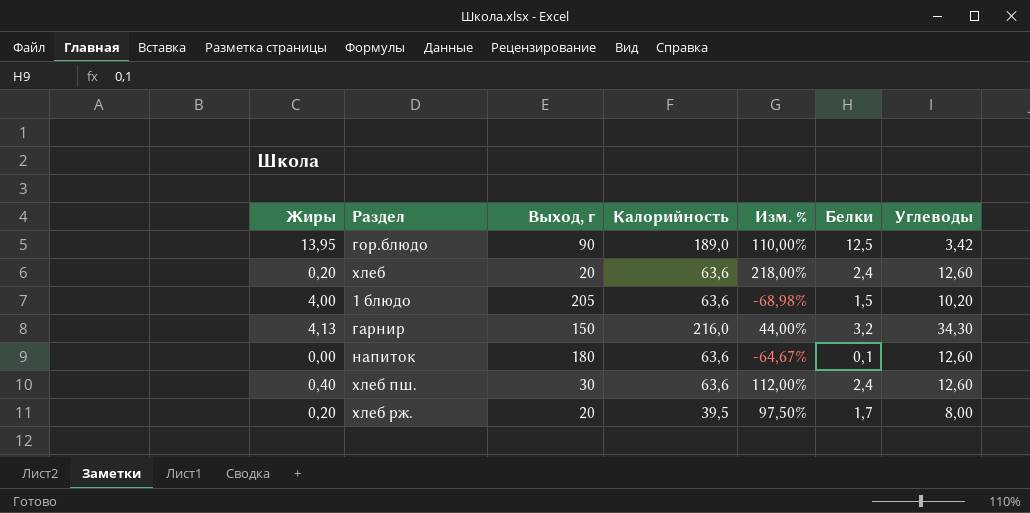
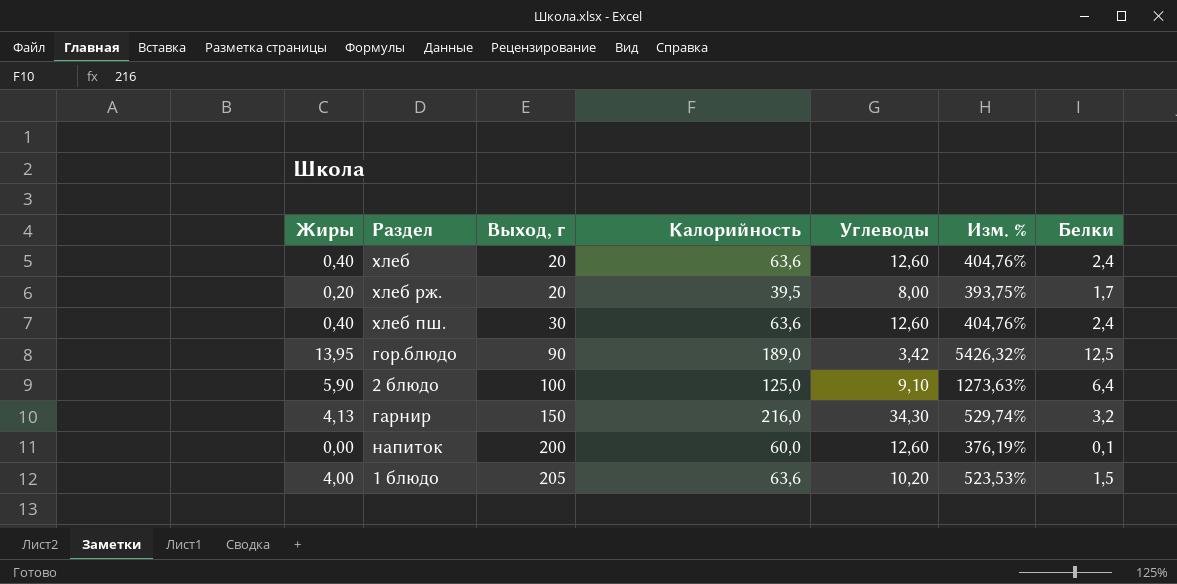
row order: none -> Выход, г ascending
column Углеводы | position: 7 -> 5
column Изм. % | formula: ([Калорийность] - [Выход, г]) / [Выход, г] -> ([Калорийность] - [Углеводы]) / [Углеводы]
хлеб | Жиры: 0,20 -> 0,40
row 2 блюдо: none -> 5,90 | 100 | 125,0 | 9,10 | 1273,63% | 6,4
напиток | Выход, г: 180 -> 200
напиток | Калорийность: 63,6 -> 60,0

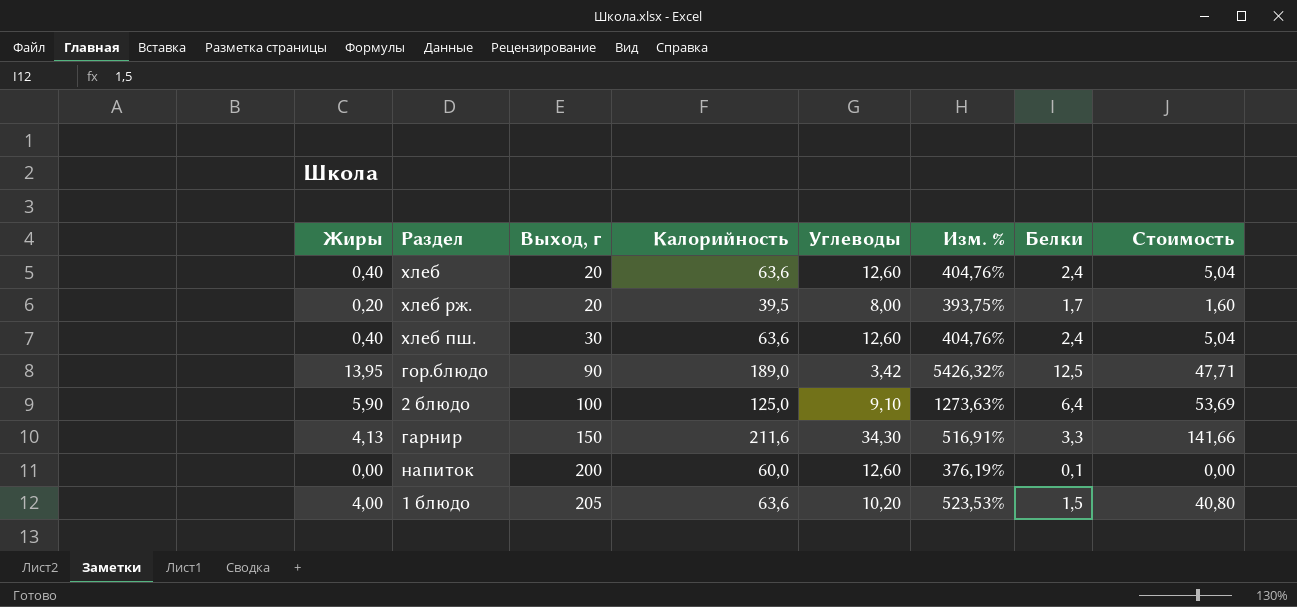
column Стоимость | formula: none -> [Жиры] * [Углеводы]
гарнир | Калорийность: 216,0 -> 211,6
гарнир | Изм. %: 529,74% -> 516,91%
гарнир | Белки: 3,2 -> 3,3

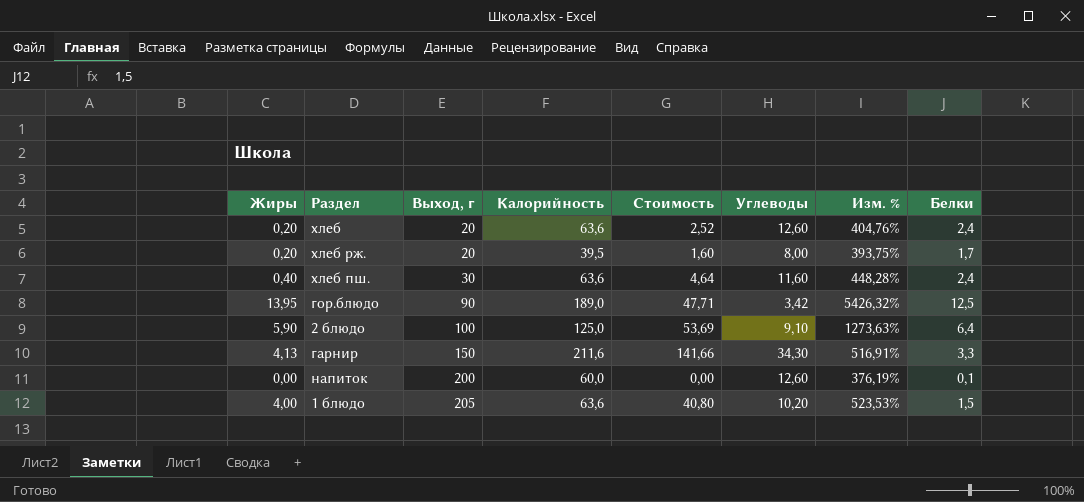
column Стоимость | position: 8 -> 5
хлеб | Жиры: 0,40 -> 0,20
хлеб | Стоимость: 5,04 -> 2,52
хлеб пш. | Стоимость: 5,04 -> 4,64
хлеб пш. | Углеводы: 12,60 -> 11,60
хлеб пш. | Изм. %: 404,76% -> 448,28%

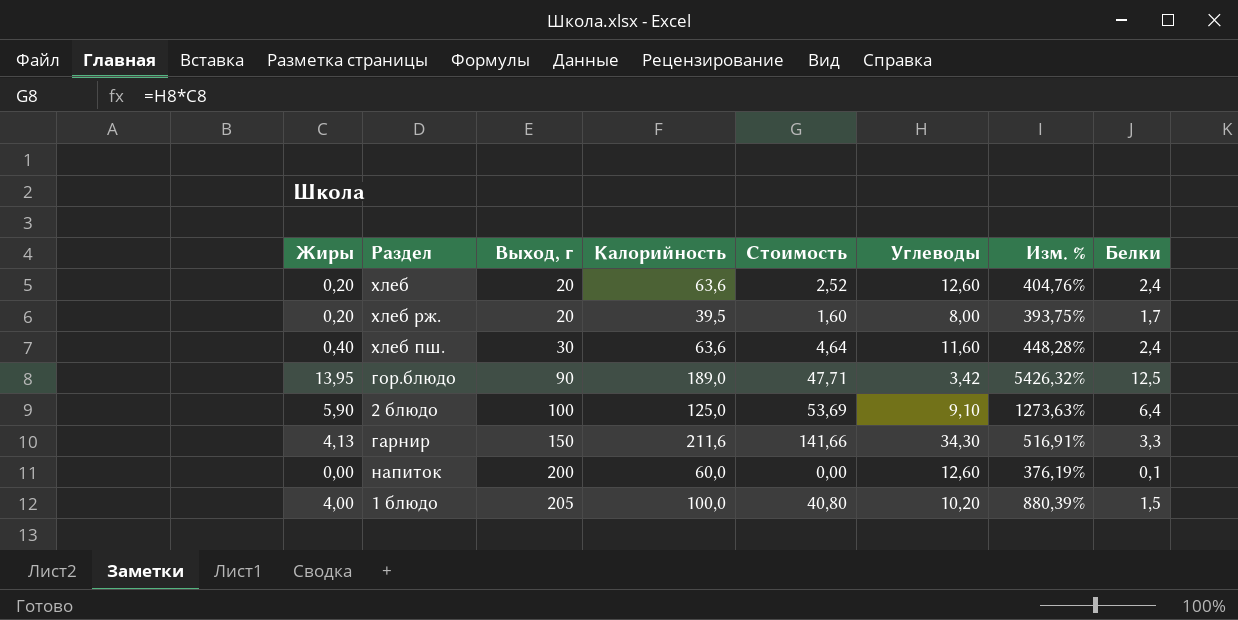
1 блюдо | Калорийность: 63,6 -> 100,0
1 блюдо | Изм. %: 523,53% -> 880,39%

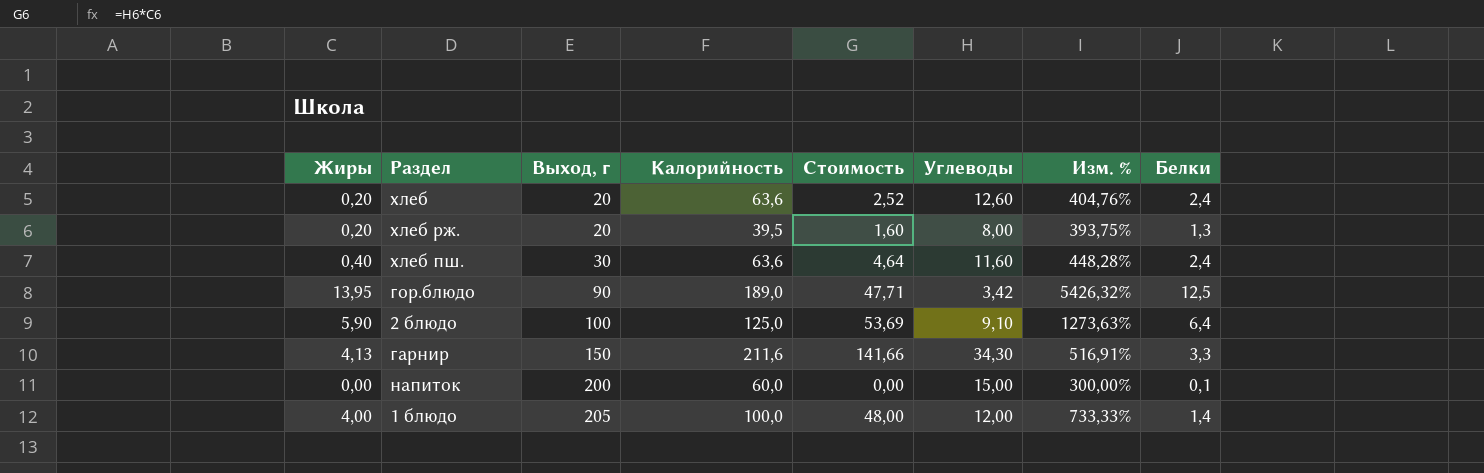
хлеб рж. | Белки: 1,7 -> 1,3
напиток | Углеводы: 12,60 -> 15,00
напиток | Изм. %: 376,19% -> 300,00%
1 блюдо | Стоимость: 40,80 -> 48,00
1 блюдо | Углеводы: 10,20 -> 12,00
1 блюдо | Изм. %: 880,39% -> 733,33%
1 блюдо | Белки: 1,5 -> 1,4

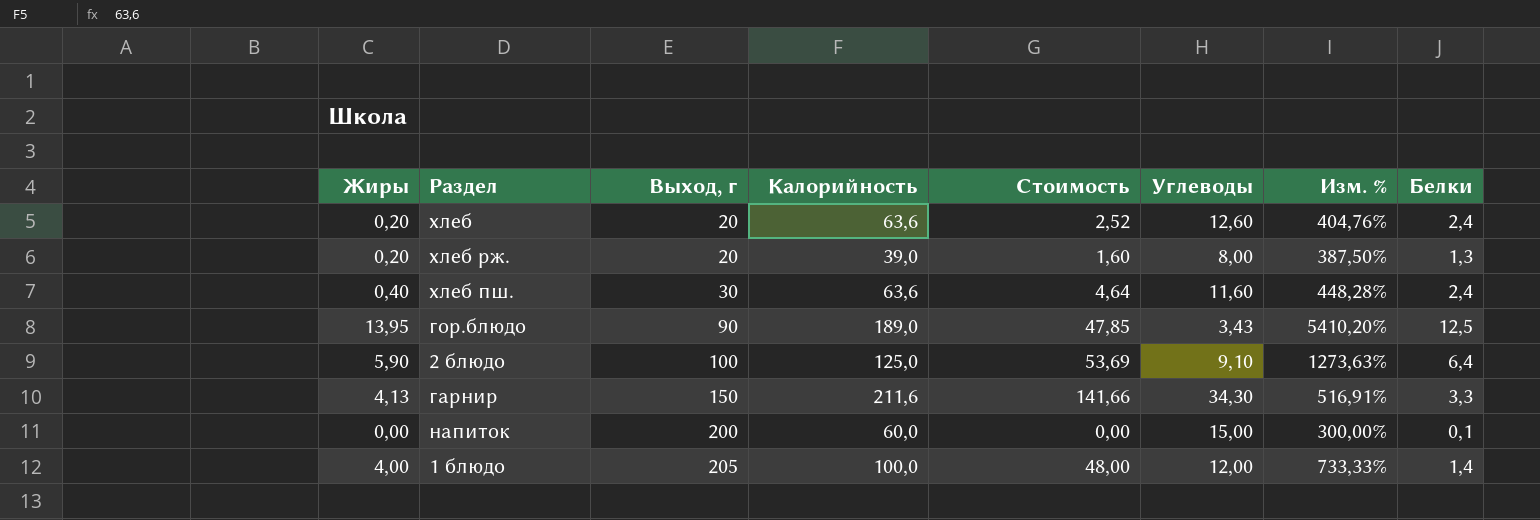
хлеб рж. | Калорийность: 39,5 -> 39,0
хлеб рж. | Изм. %: 393,75% -> 387,50%
гор.блюдо | Стоимость: 47,71 -> 47,85
гор.блюдо | Углеводы: 3,42 -> 3,43
гор.блюдо | Изм. %: 5426,32% -> 5410,20%

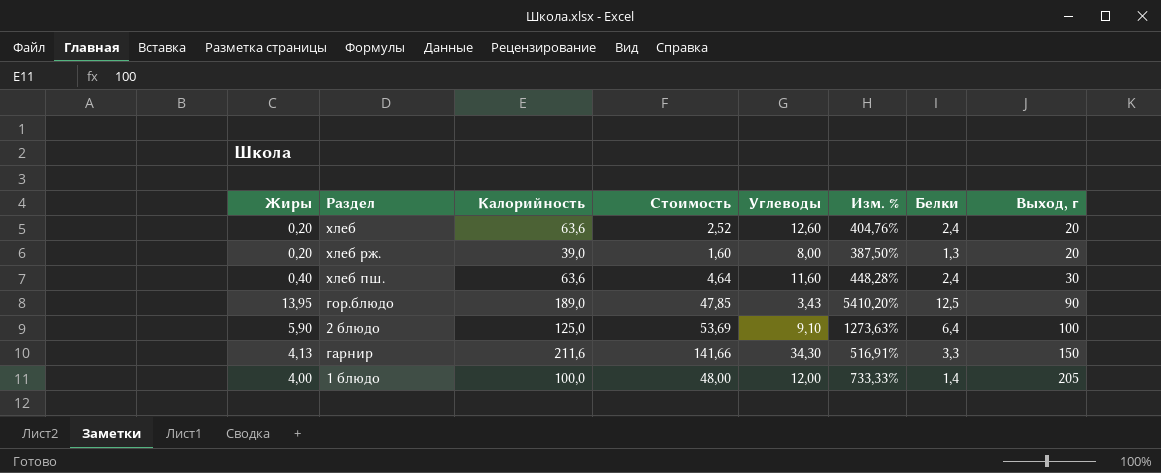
column Выход, г | position: 3 -> 8
row напиток: 0,00 | 200 | 60,0 | 0,00 | 15,00 | 300,00% | 0,1 -> none

